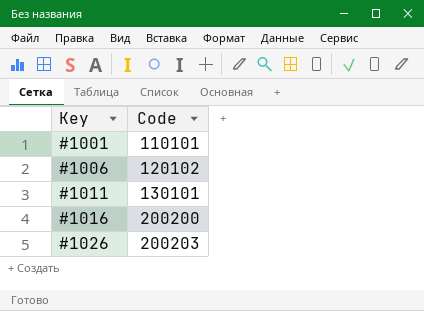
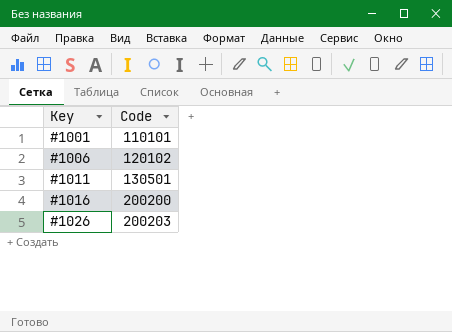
#1011 | Code: 130101 -> 130501

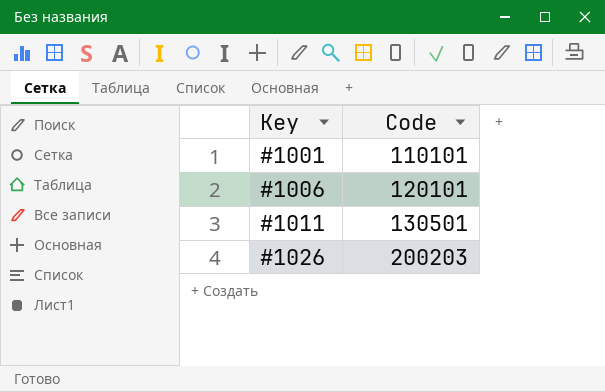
row #1016: 200200 -> none
#1006 | Code: 120102 -> 120101

